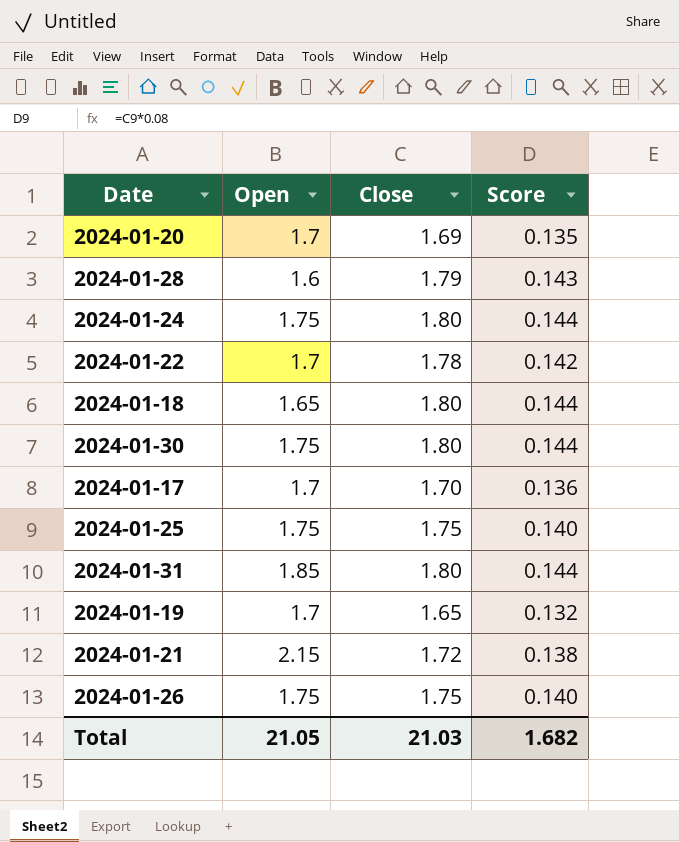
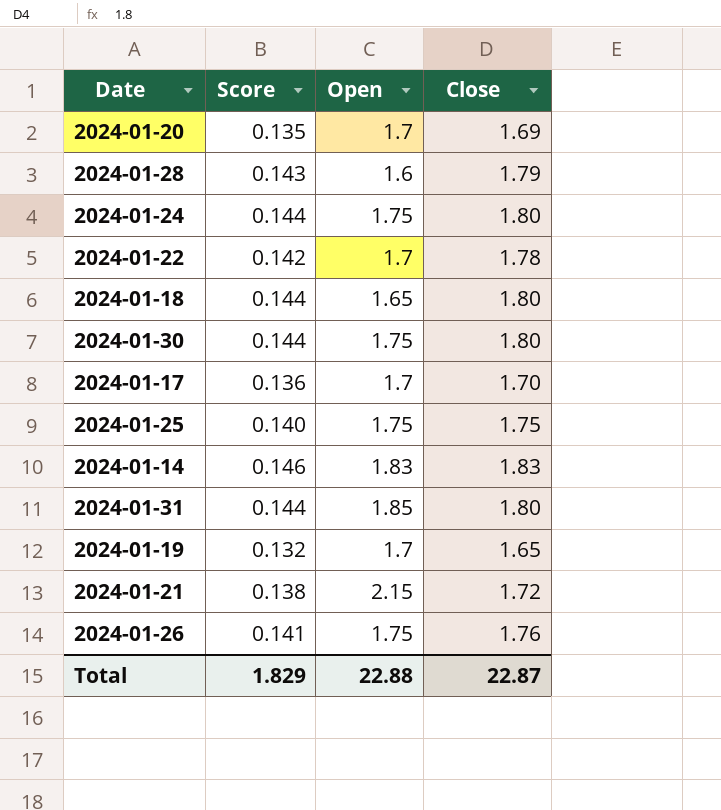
column Score | position: 4 -> 2
row 2024-01-14: none -> 0.146 | 1.83 | 1.83
2024-01-26 | Score: 0.140 -> 0.141
2024-01-26 | Close: 1.75 -> 1.76
Total | Score: 1.682 -> 1.829
Total | Open: 21.05 -> 22.88
Total | Close: 21.03 -> 22.87

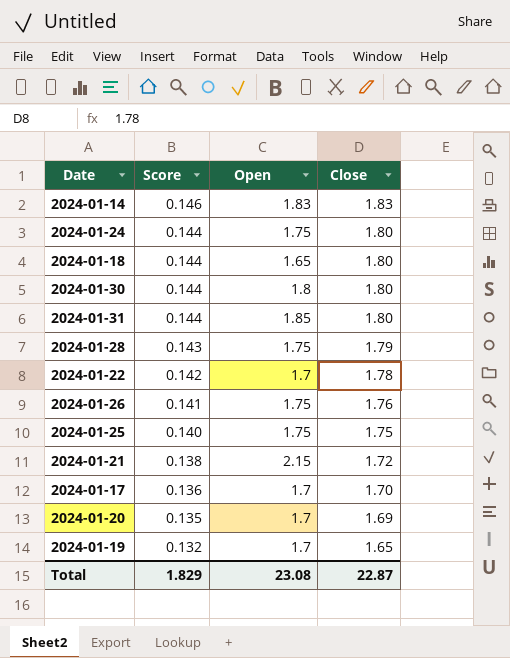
row order: none -> Score descending
2024-01-30 | Open: 1.75 -> 1.8
2024-01-28 | Open: 1.6 -> 1.75
Total | Open: 22.88 -> 23.08

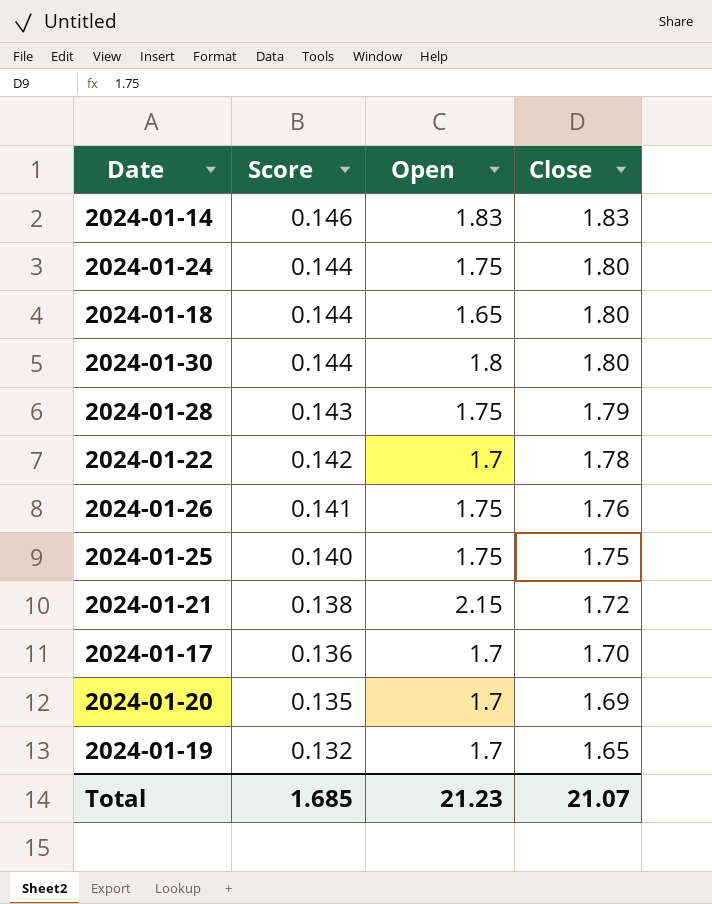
row 2024-01-31: 0.144 | 1.85 | 1.80 -> none
Total | Score: 1.829 -> 1.685
Total | Open: 23.08 -> 21.23
Total | Close: 22.87 -> 21.07

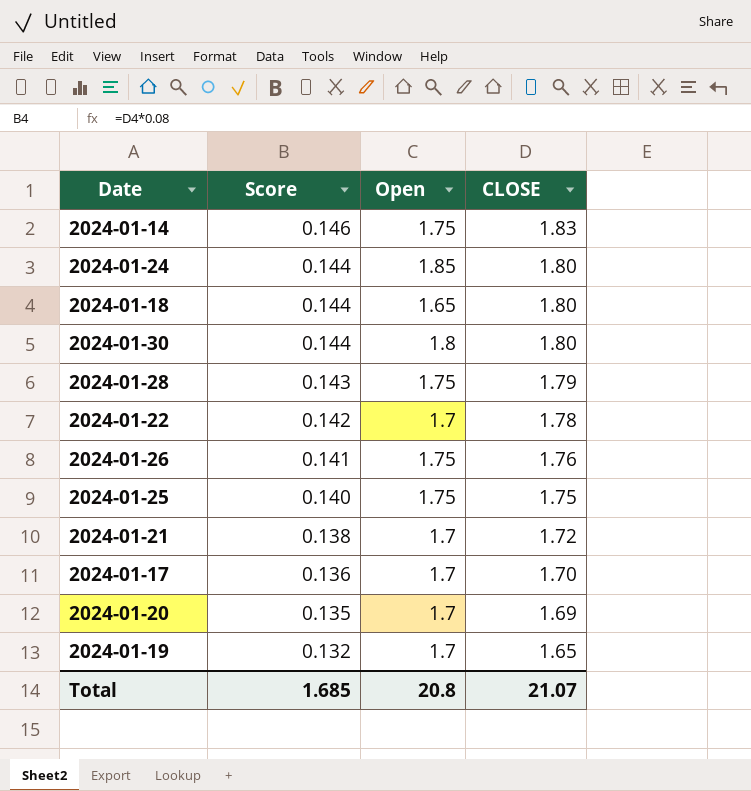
column name: Close -> CLOSE
2024-01-14 | Open: 1.83 -> 1.75
2024-01-24 | Open: 1.75 -> 1.85
2024-01-21 | Open: 2.15 -> 1.7
Total | Open: 21.23 -> 20.8

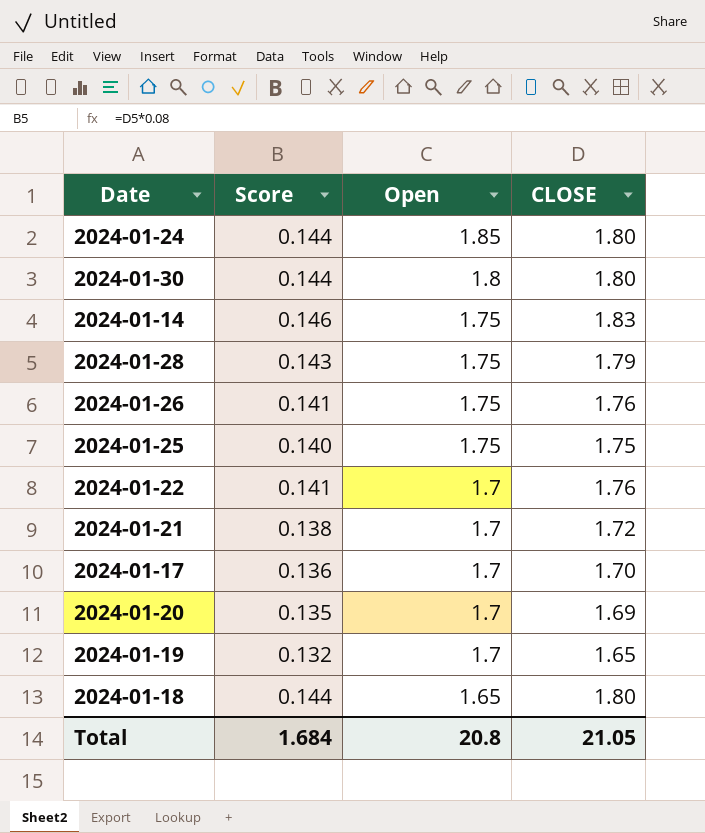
row order: Score descending -> Open descending
2024-01-22 | Score: 0.142 -> 0.141
2024-01-22 | CLOSE: 1.78 -> 1.76
Total | Score: 1.685 -> 1.684
Total | CLOSE: 21.07 -> 21.05

